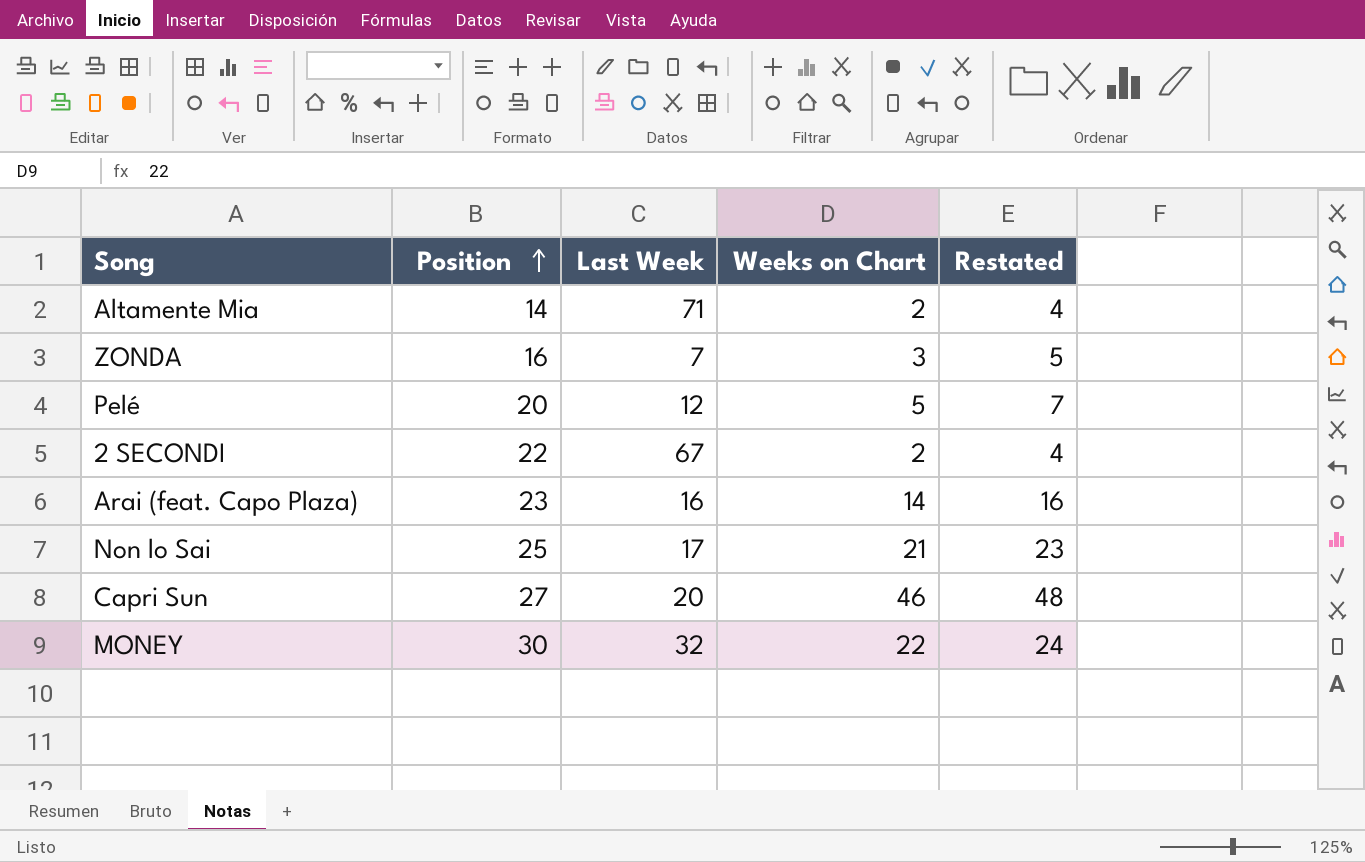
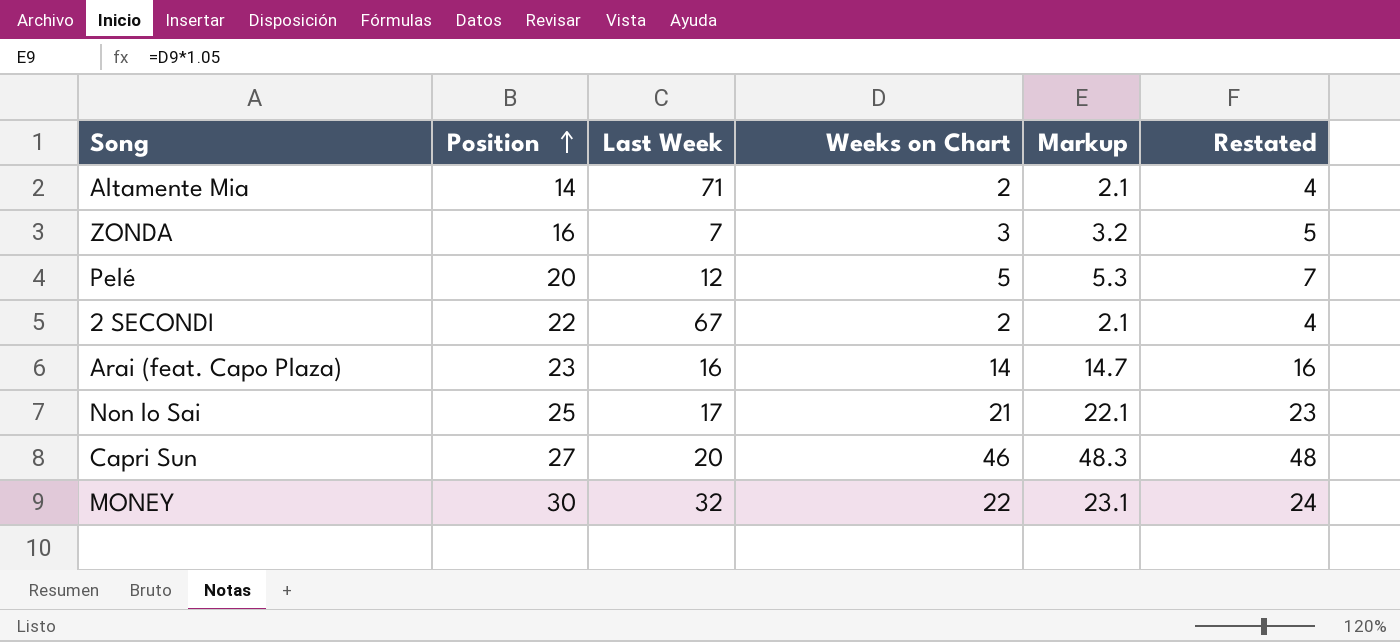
column Markup | formula: none -> [Weeks on Chart] * 1.05

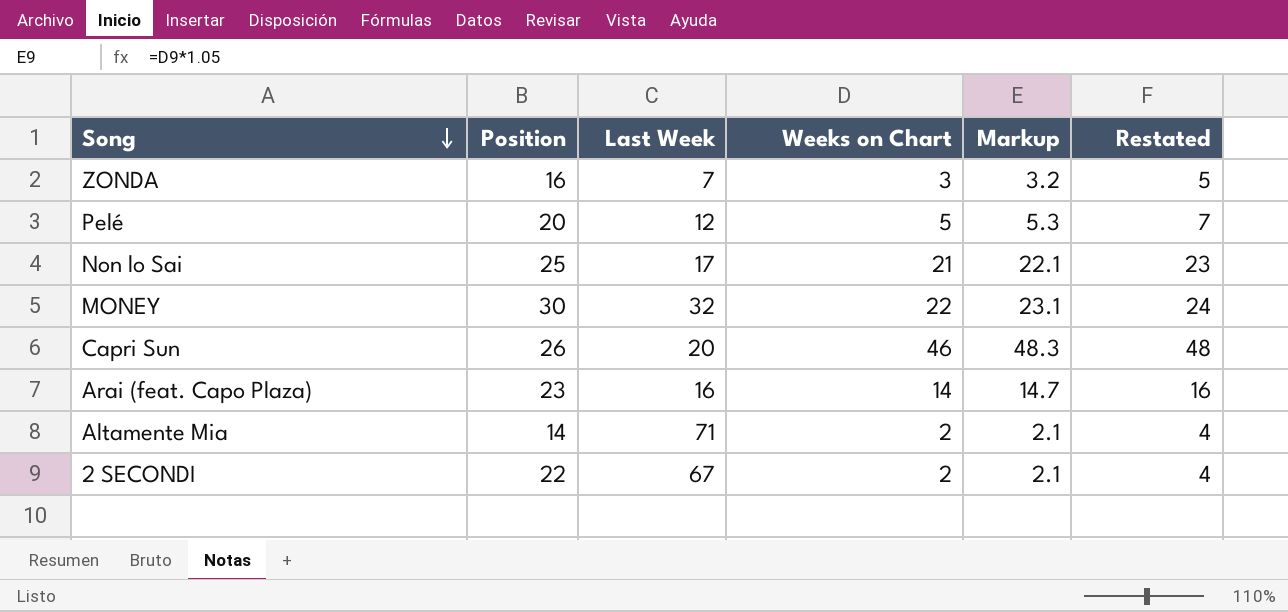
row order: Position ascending -> Song descending
Capri Sun | Position: 27 -> 26

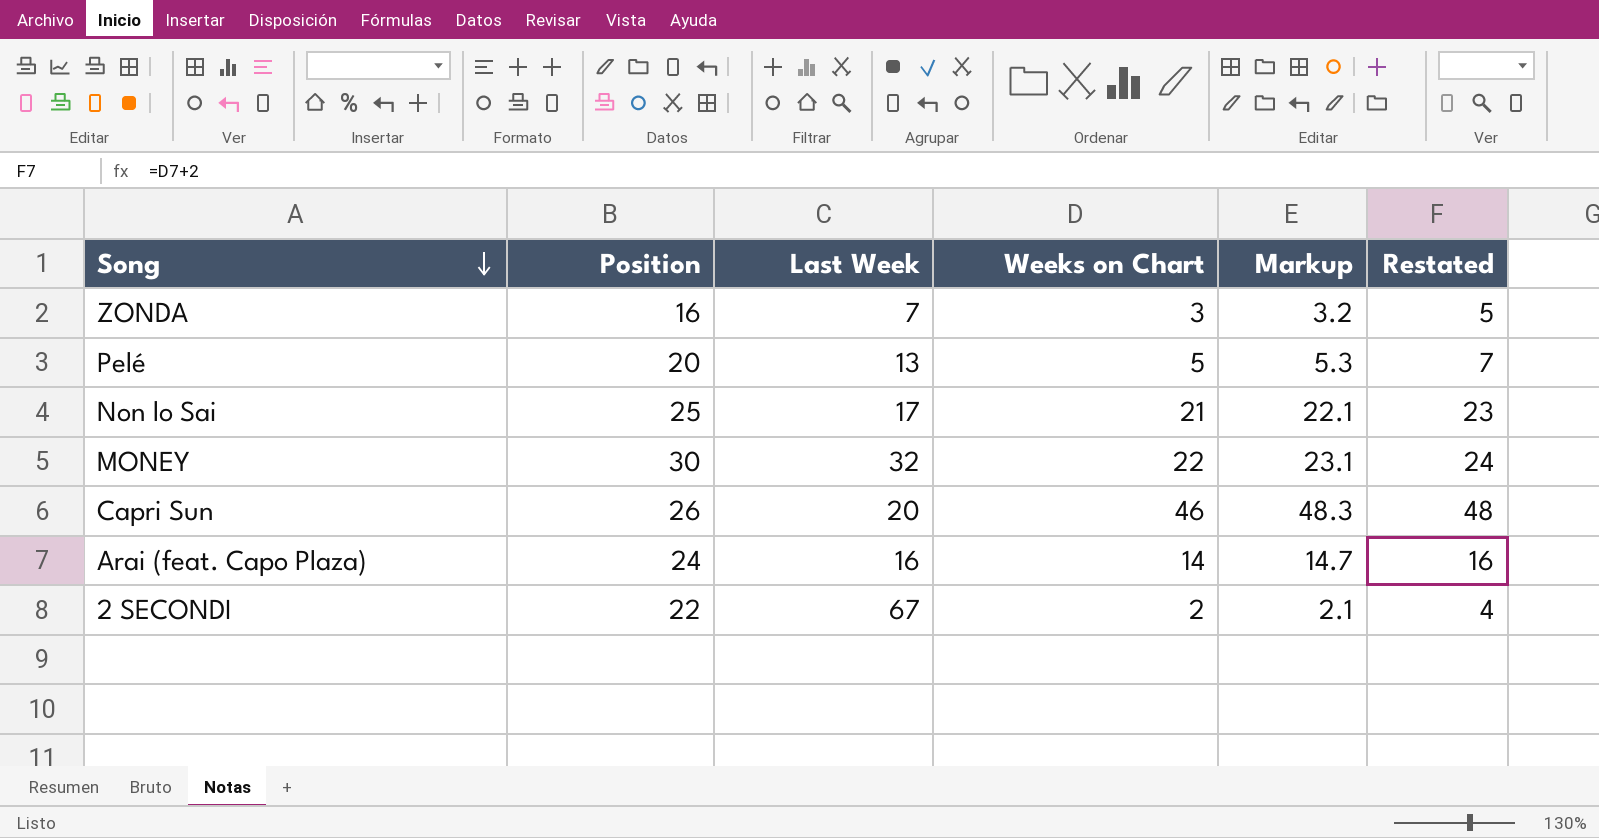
row Altamente Mia: 14 | 71 | 2 | 2.1 | 4 -> none
Pelé | Last Week: 12 -> 13
Arai (feat. Capo Plaza) | Position: 23 -> 24

